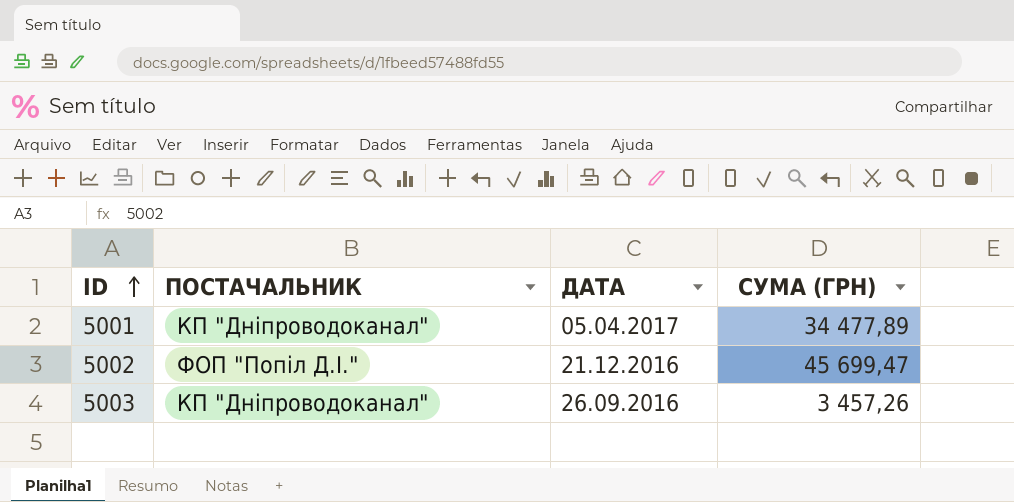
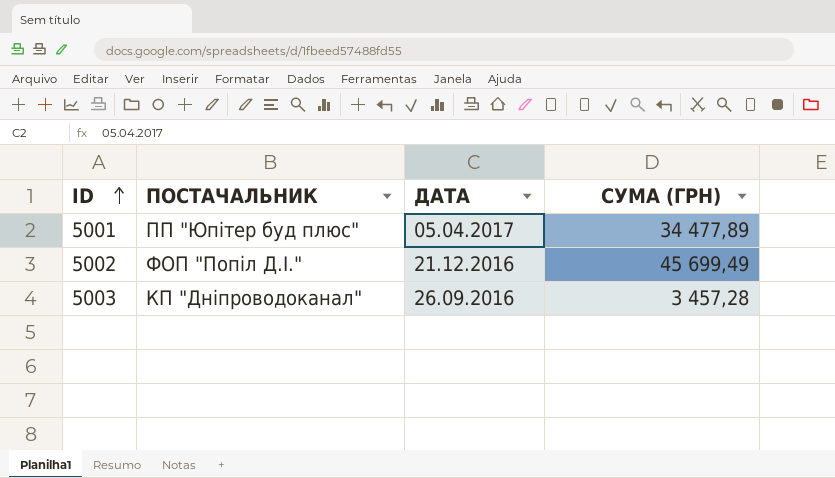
5001 | ПОСТАЧАЛЬНИК: КП "Дніпроводоканал" -> ПП "Юпітер буд плюс"
5002 | СУМА (ГРН): 45 699,47 -> 45 699,49
5003 | СУМА (ГРН): 3 457,26 -> 3 457,28

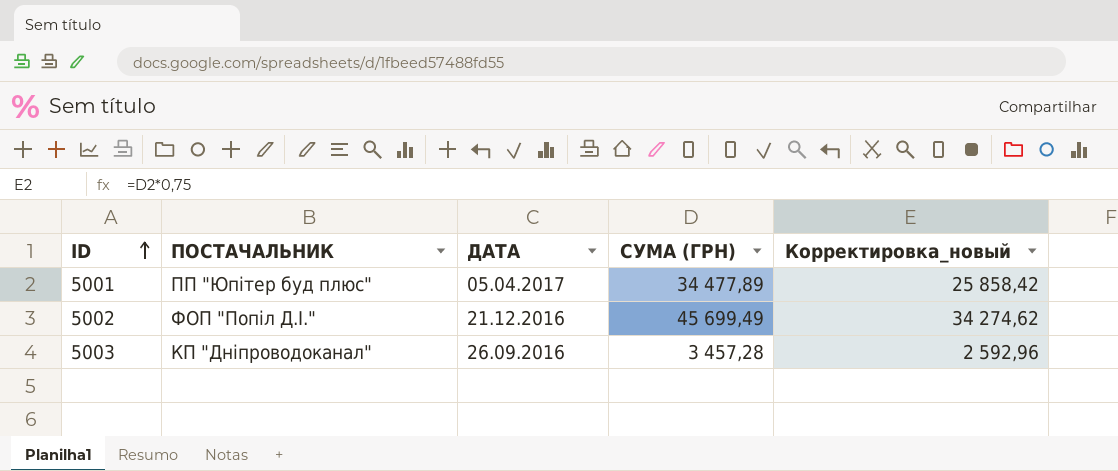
column Корректировка_новый | formula: none -> [СУМА (ГРН)] * 0,75

